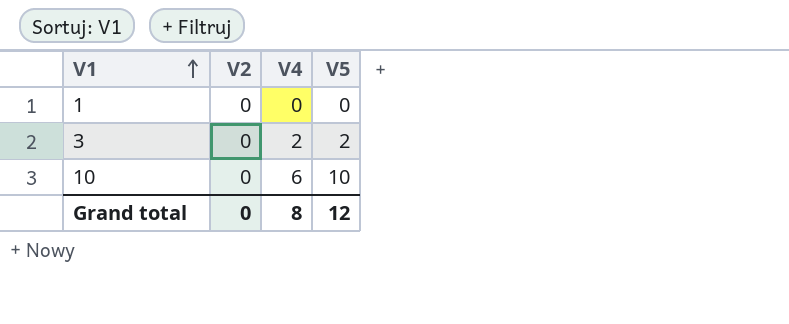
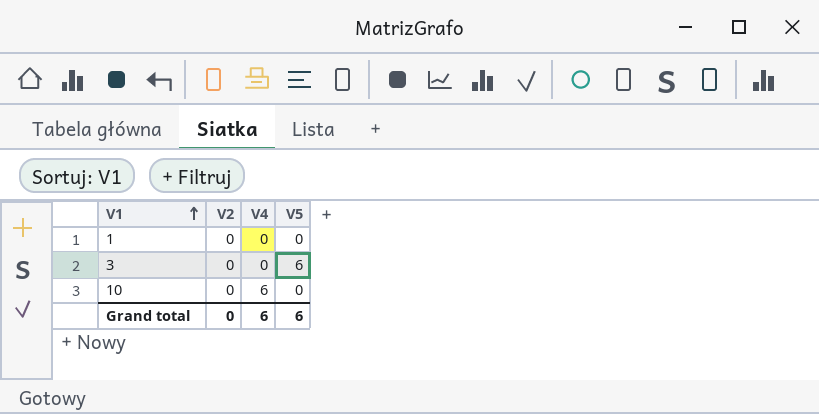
3 | V4: 2 -> 0
3 | V5: 2 -> 6
10 | V5: 10 -> 0
Grand total | V4: 8 -> 6
Grand total | V5: 12 -> 6

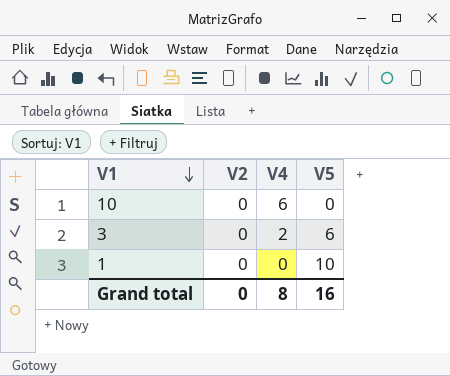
row order: V1 ascending -> V1 descending
3 | V4: 0 -> 2
1 | V5: 0 -> 10
Grand total | V4: 6 -> 8
Grand total | V5: 6 -> 16

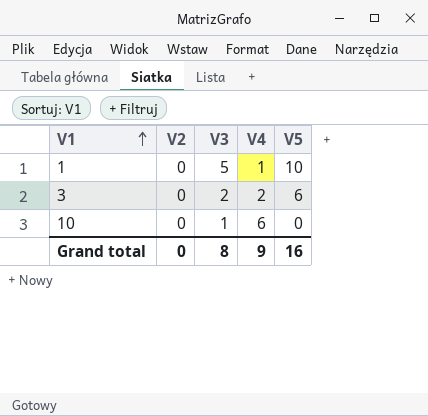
row order: V1 descending -> V1 ascending
column V3 | position: none -> 3
1 | V4: 0 -> 1
Grand total | V4: 8 -> 9

